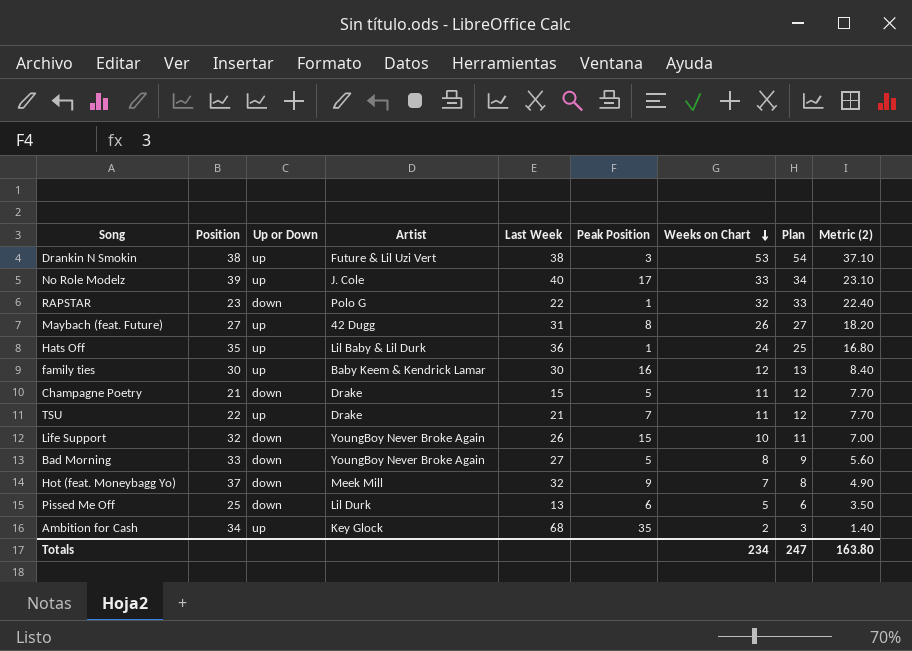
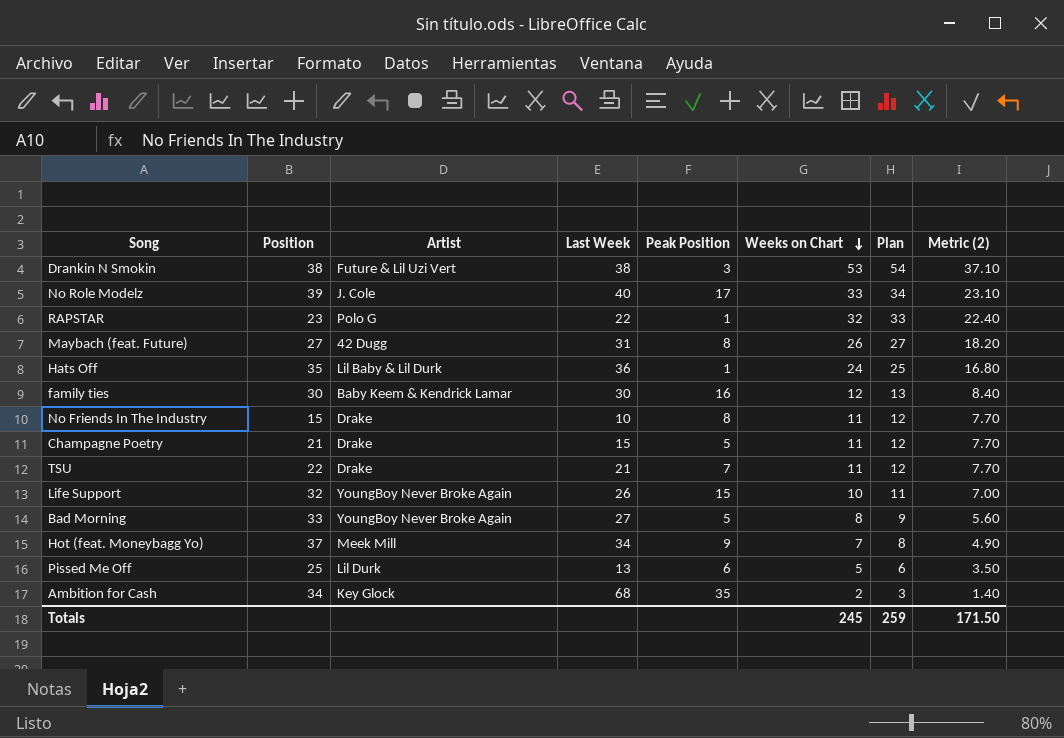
column Up or Down | position: 3 -> none
row No Friends In The Industry: none -> 15 | Drake | 10 | 8 | 11 | 12 | 7.70
Hot (feat. Moneybagg Yo) | Last Week: 32 -> 34
Totals | Weeks on Chart: 234 -> 245
Totals | Plan: 247 -> 259
Totals | Metric (2): 163.80 -> 171.50

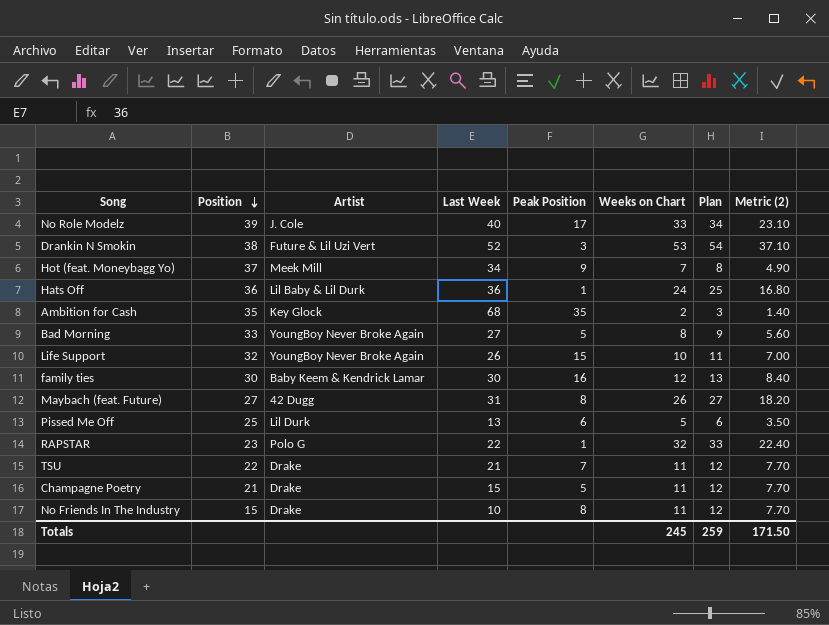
row order: Weeks on Chart descending -> Position descending
Drankin N Smokin | Last Week: 38 -> 52
Hats Off | Position: 35 -> 36
Ambition for Cash | Position: 34 -> 35

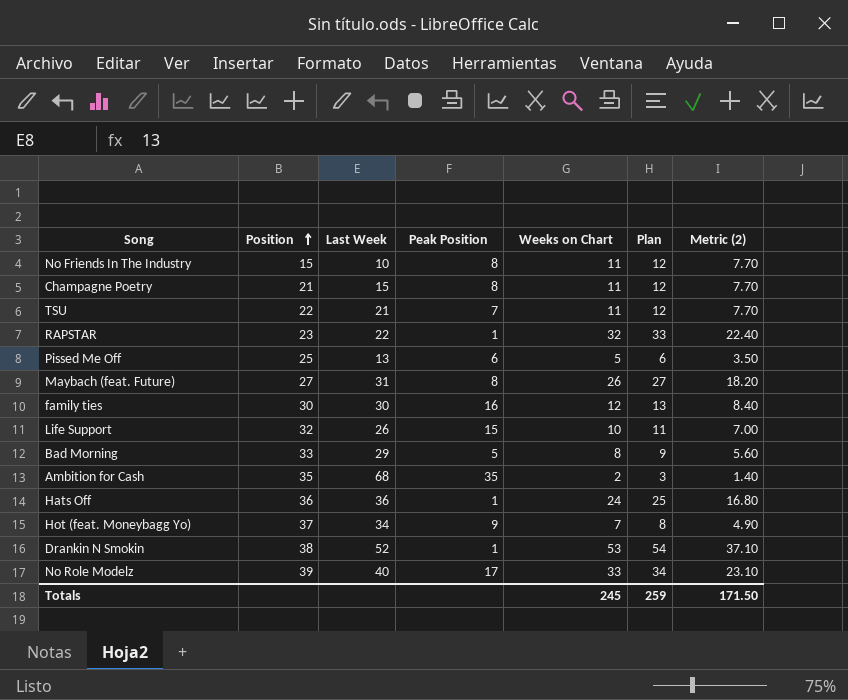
row order: Position descending -> Position ascending
column Artist | position: 3 -> none
Champagne Poetry | Peak Position: 5 -> 8
Bad Morning | Last Week: 27 -> 29
Drankin N Smokin | Peak Position: 3 -> 1

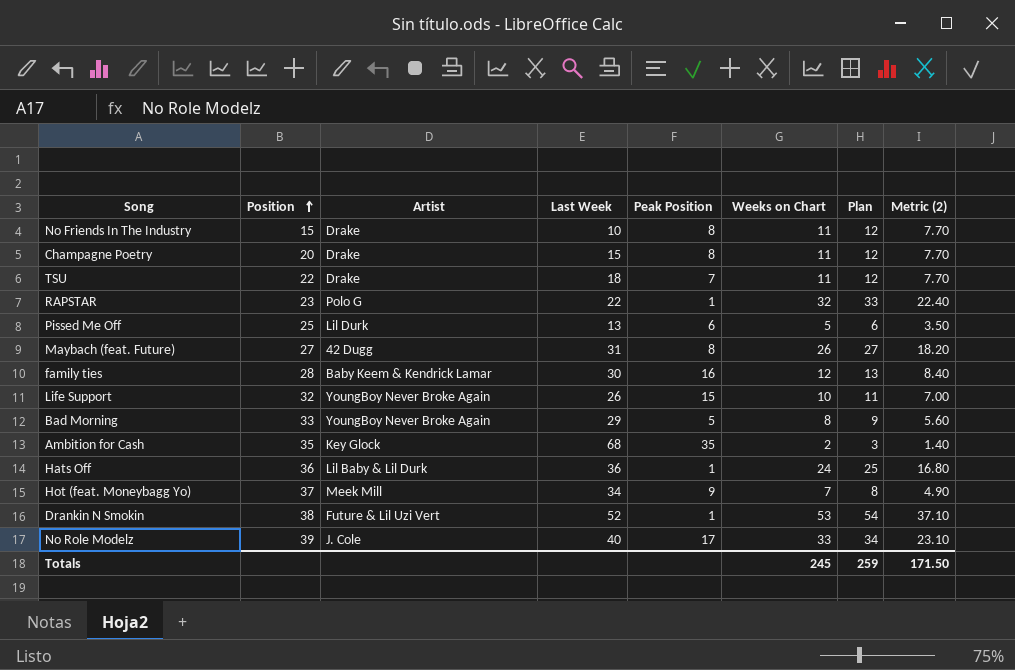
column Artist | position: none -> 3
Champagne Poetry | Position: 21 -> 20
TSU | Last Week: 21 -> 18
family ties | Position: 30 -> 28

